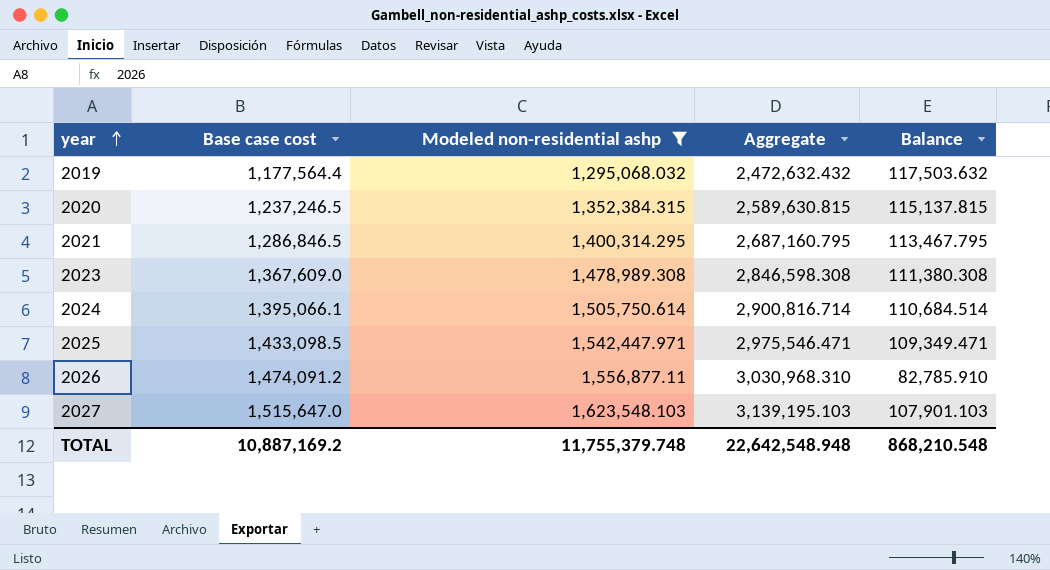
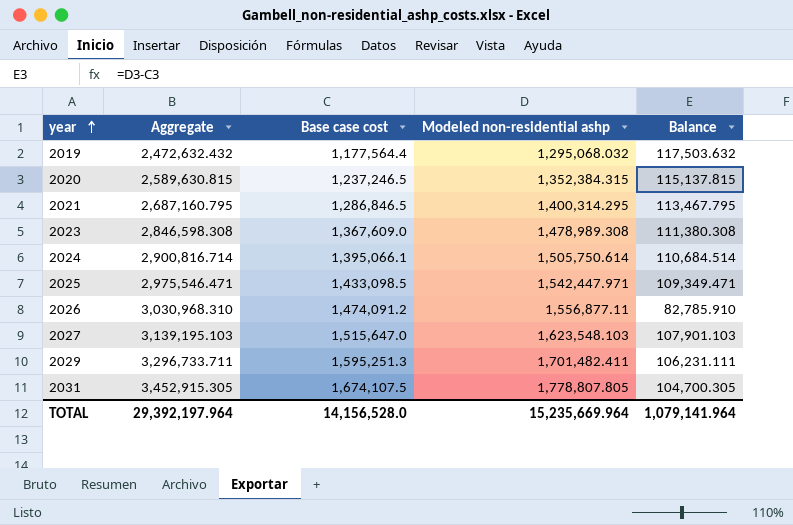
filter: Modeled non-residential ashp <= 1,623,548.103 -> none
column Aggregate | position: 4 -> 2
TOTAL | Aggregate: 22,642,548.948 -> 29,392,197.964
TOTAL | Base case cost: 10,887,169.2 -> 14,156,528.0
TOTAL | Modeled non-residential ashp: 11,755,379.748 -> 15,235,669.964
TOTAL | Balance: 868,210.548 -> 1,079,141.964

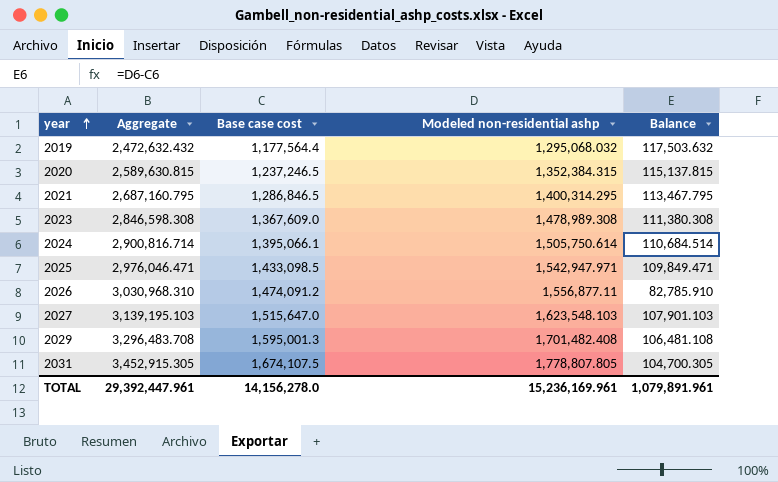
2025 | Aggregate: 2,975,546.471 -> 2,976,046.471
2025 | Modeled non-residential ashp: 1,542,447.971 -> 1,542,947.971
2025 | Balance: 109,349.471 -> 109,849.471
2029 | Aggregate: 3,296,733.711 -> 3,296,483.708
2029 | Base case cost: 1,595,251.3 -> 1,595,001.3
2029 | Modeled non-residential ashp: 1,701,482.411 -> 1,701,482.408
2029 | Balance: 106,231.111 -> 106,481.108
TOTAL | Aggregate: 29,392,197.964 -> 29,392,447.961
TOTAL | Base case cost: 14,156,528.0 -> 14,156,278.0
TOTAL | Modeled non-residential ashp: 15,235,669.964 -> 15,236,169.961
TOTAL | Balance: 1,079,141.964 -> 1,079,891.961

